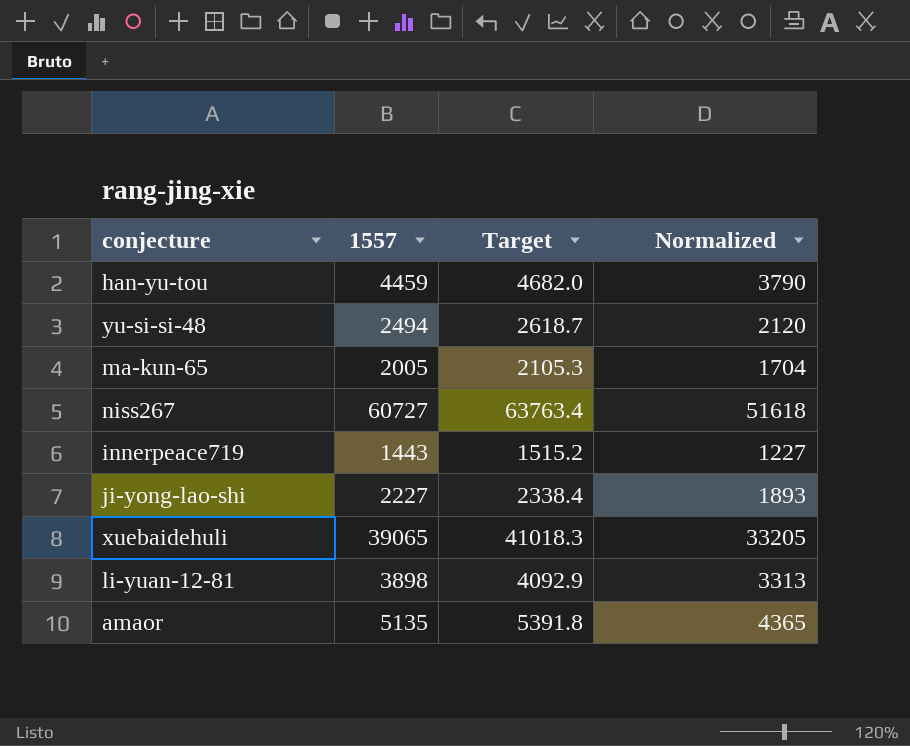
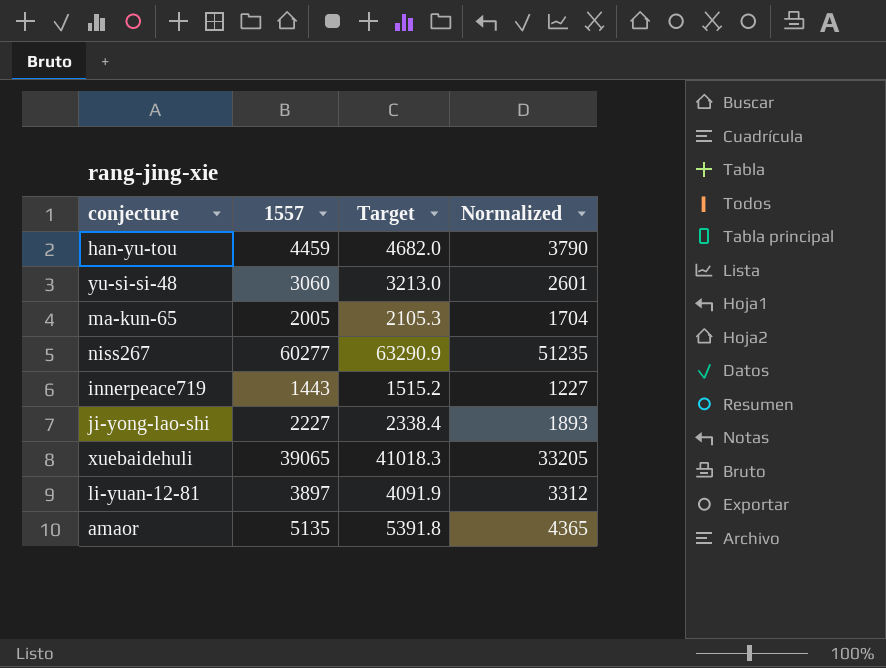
yu-si-si-48 | 1557: 2494 -> 3060
yu-si-si-48 | Target: 2618.7 -> 3213.0
yu-si-si-48 | Normalized: 2120 -> 2601
niss267 | 1557: 60727 -> 60277
niss267 | Target: 63763.4 -> 63290.9
niss267 | Normalized: 51618 -> 51235
li-yuan-12-81 | 1557: 3898 -> 3897
li-yuan-12-81 | Target: 4092.9 -> 4091.9
li-yuan-12-81 | Normalized: 3313 -> 3312

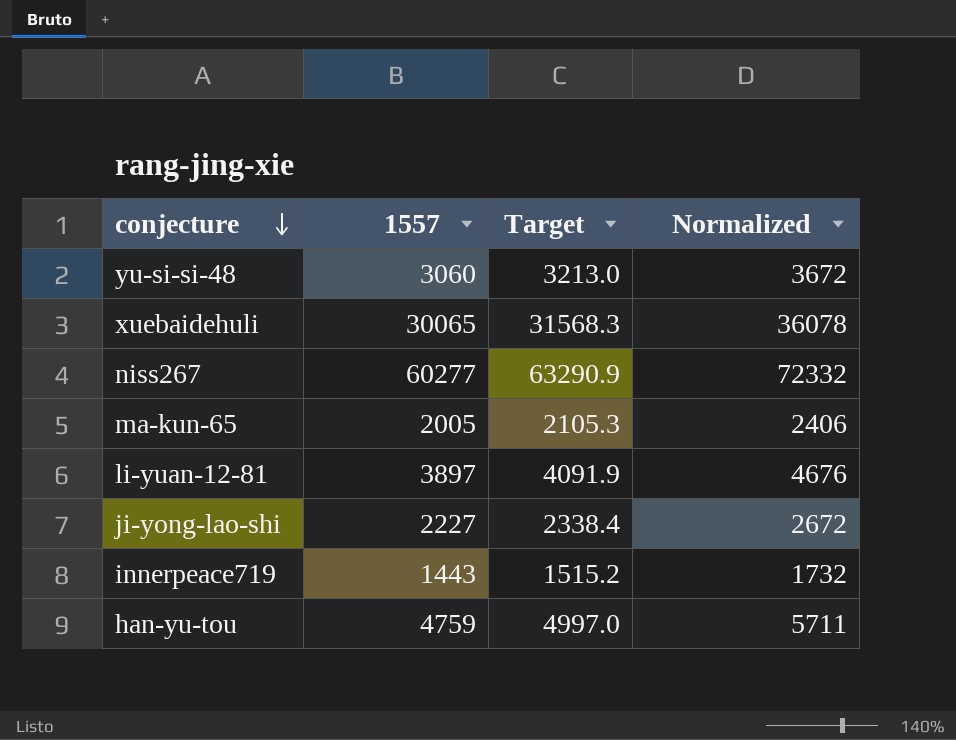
row order: none -> conjecture descending
column Normalized | formula: [1557] * 0.85 -> [1557] * 1.2
row amaor: 5135 | 5391.8 | 4365 -> none
xuebaidehuli | 1557: 39065 -> 30065
xuebaidehuli | Target: 41018.3 -> 31568.3
han-yu-tou | 1557: 4459 -> 4759
han-yu-tou | Target: 4682.0 -> 4997.0

